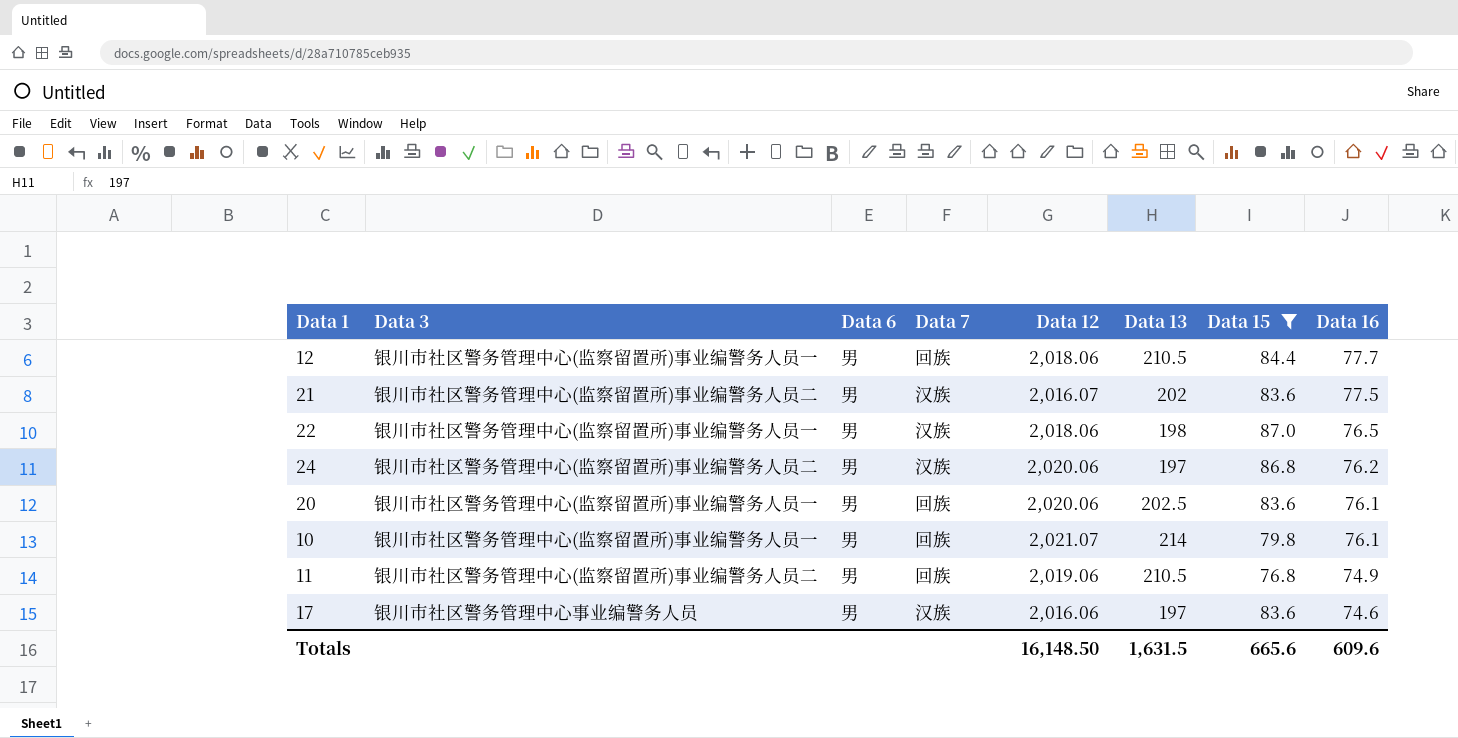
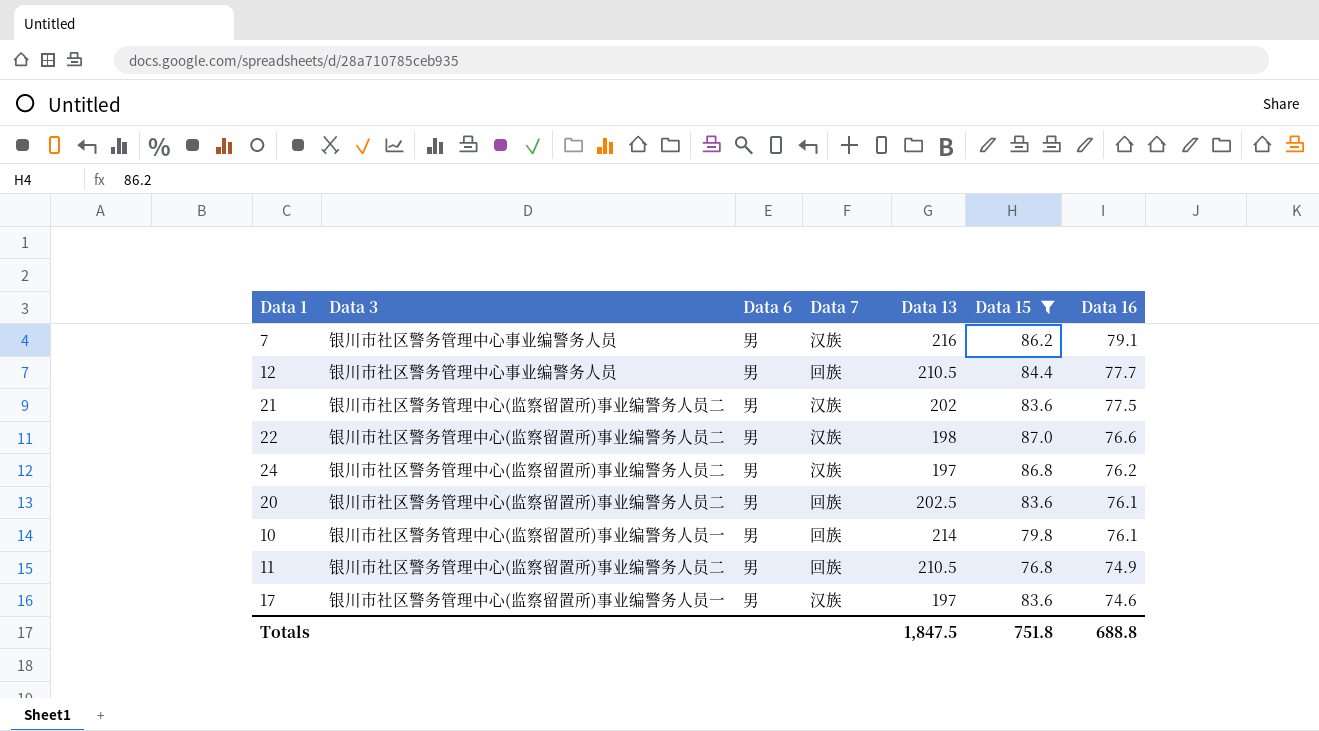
column Data 12 | position: 5 -> none
row 7: none -> 银川市社区警务管理中心事业编警务人员 | 男 | 汉族 | 216 | 86.2 | 79.1
12 | Data 3: 银川市社区警务管理中心(监察留置所)事业编警务人员一 -> 银川市社区警务管理中心事业编警务人员
22 | Data 3: 银川市社区警务管理中心(监察留置所)事业编警务人员一 -> 银川市社区警务管理中心(监察留置所)事业编警务人员二
22 | Data 16: 76.5 -> 76.6
20 | Data 3: 银川市社区警务管理中心(监察留置所)事业编警务人员一 -> 银川市社区警务管理中心(监察留置所)事业编警务人员二
17 | Data 3: 银川市社区警务管理中心事业编警务人员 -> 银川市社区警务管理中心(监察留置所)事业编警务人员一
Totals | Data 13: 1,631.5 -> 1,847.5
Totals | Data 15: 665.6 -> 751.8
Totals | Data 16: 609.6 -> 688.8

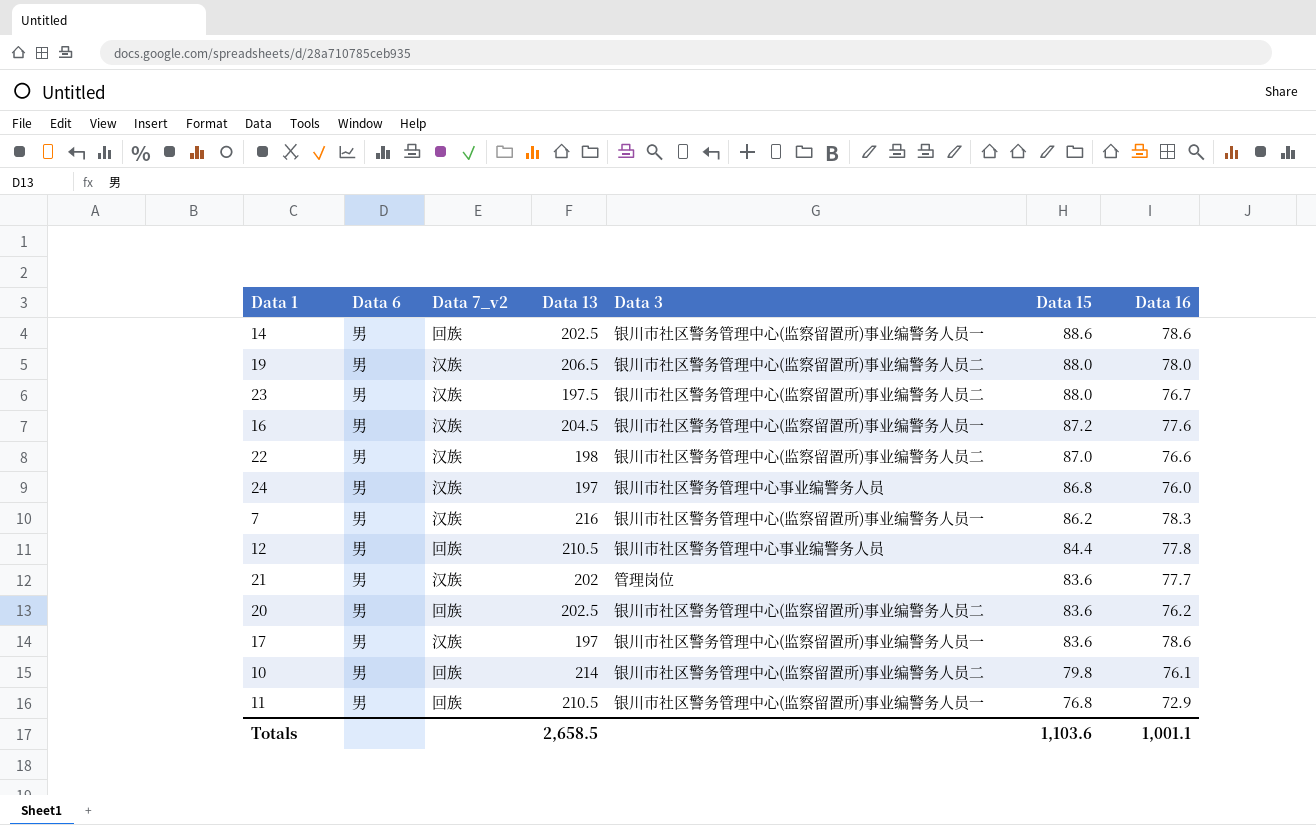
filter: Data 15 <= 87.0 -> none
row order: Data 16 descending -> Data 15 descending
column name: Data 7 -> Data 7_v2
column Data 3 | position: 2 -> 5
24 | Data 3: 银川市社区警务管理中心(监察留置所)事业编警务人员二 -> 银川市社区警务管理中心事业编警务人员
24 | Data 16: 76.2 -> 76.0
7 | Data 3: 银川市社区警务管理中心事业编警务人员 -> 银川市社区警务管理中心(监察留置所)事业编警务人员一
7 | Data 16: 79.1 -> 78.3
12 | Data 16: 77.7 -> 77.8
21 | Data 3: 银川市社区警务管理中心(监察留置所)事业编警务人员二 -> 管理岗位
21 | Data 16: 77.5 -> 77.7
20 | Data 16: 76.1 -> 76.2
17 | Data 16: 74.6 -> 78.6
10 | Data 3: 银川市社区警务管理中心(监察留置所)事业编警务人员一 -> 银川市社区警务管理中心(监察留置所)事业编警务人员二
11 | Data 3: 银川市社区警务管理中心(监察留置所)事业编警务人员二 -> 银川市社区警务管理中心(监察留置所)事业编警务人员一
11 | Data 16: 74.9 -> 72.9
Totals | Data 13: 1,847.5 -> 2,658.5
Totals | Data 15: 751.8 -> 1,103.6
Totals | Data 16: 688.8 -> 1,001.1

